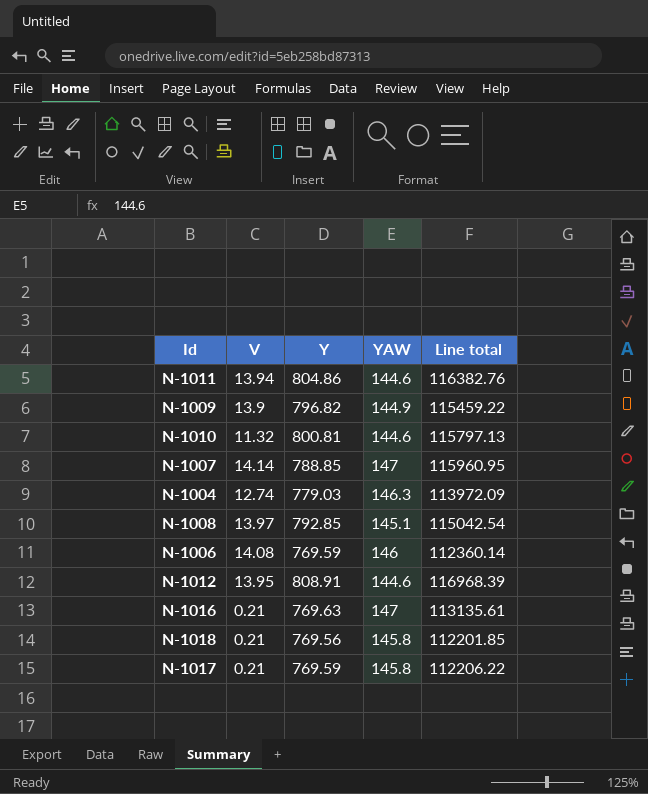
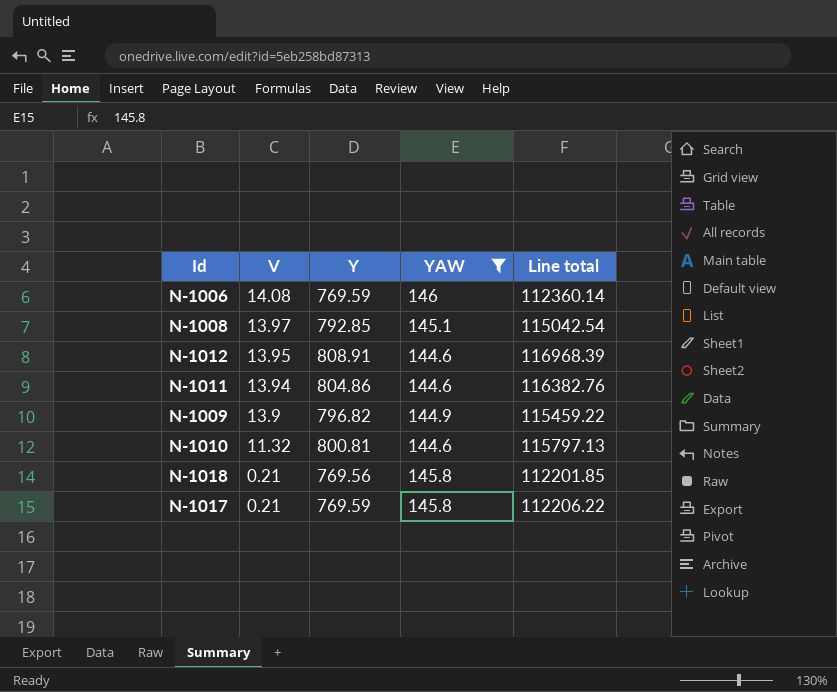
filter: none -> YAW <= 146
row order: none -> V descending

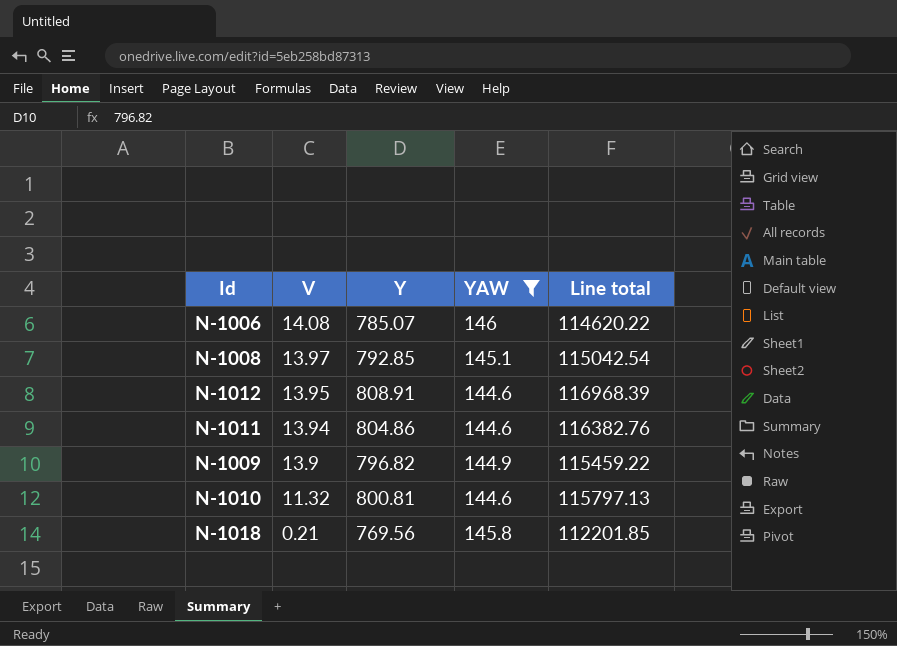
row N-1017: 0.21 | 769.59 | 145.8 | 112206.22 -> none
N-1006 | Y: 769.59 -> 785.07
N-1006 | Line total: 112360.14 -> 114620.22

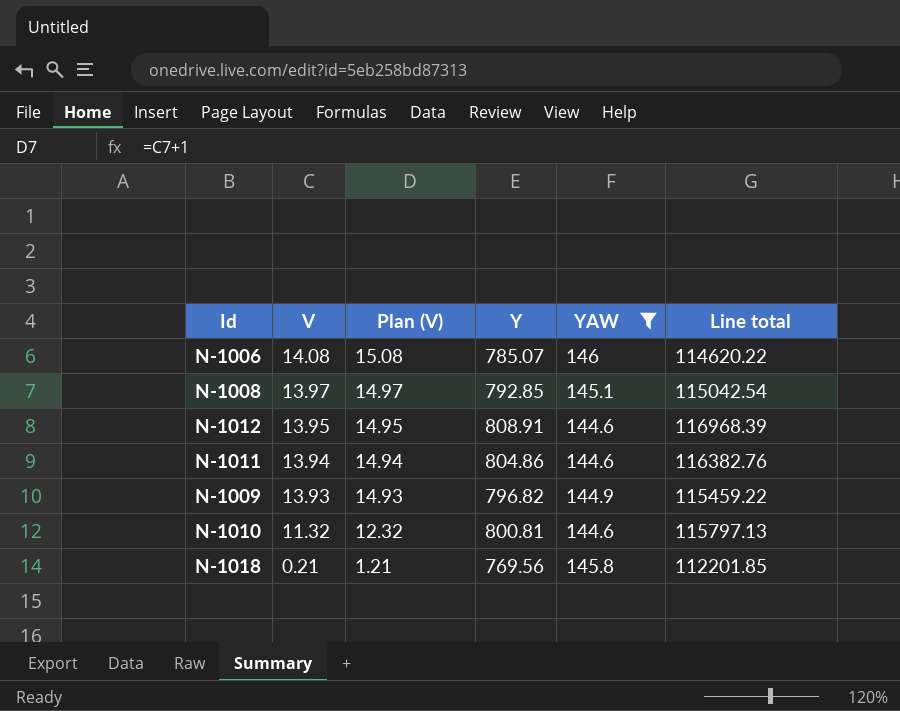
column Plan (V) | formula: none -> [V] + 1
N-1009 | V: 13.9 -> 13.93

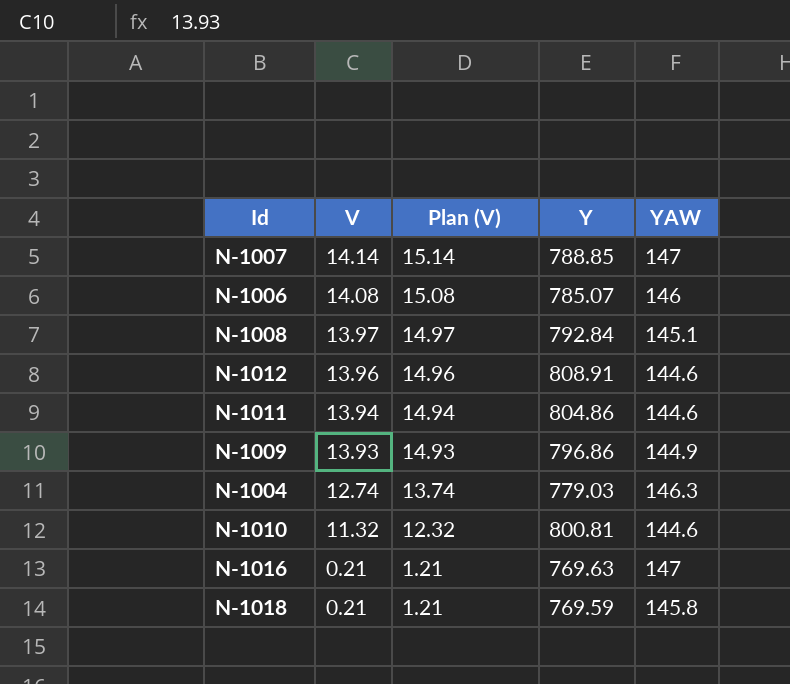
filter: YAW <= 146 -> none
column Line total | formula: [Y] * [YAW] -> none
N-1008 | Y: 792.85 -> 792.84
N-1012 | V: 13.95 -> 13.96
N-1012 | Plan (V): 14.95 -> 14.96
N-1009 | Y: 796.82 -> 796.86
N-1018 | Y: 769.56 -> 769.59

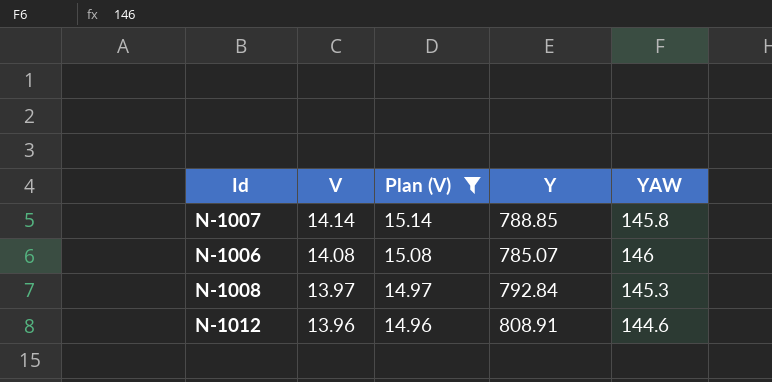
filter: none -> Plan (V) >= 14.96
N-1007 | YAW: 147 -> 145.8
N-1008 | YAW: 145.1 -> 145.3

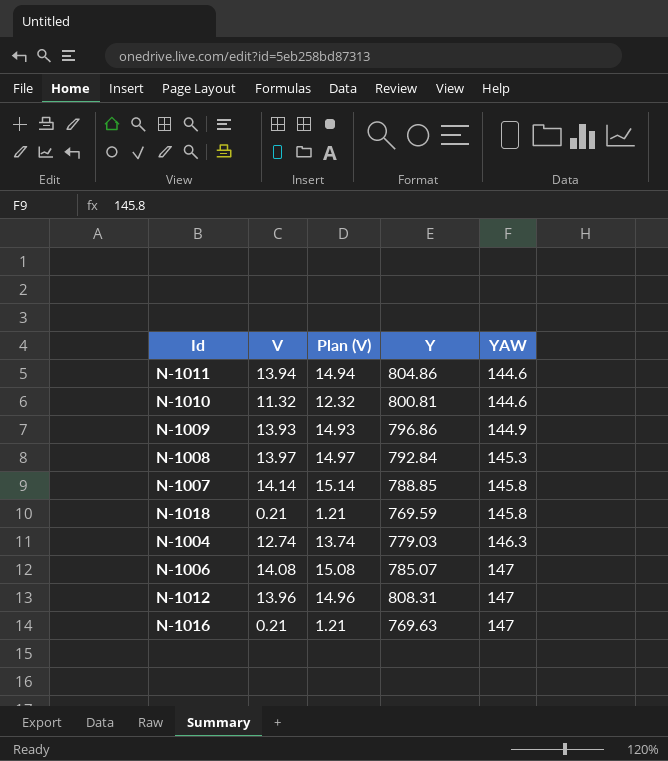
filter: Plan (V) >= 14.96 -> none
row order: V descending -> YAW ascending
N-1006 | YAW: 146 -> 147
N-1012 | Y: 808.91 -> 808.31
N-1012 | YAW: 144.6 -> 147

